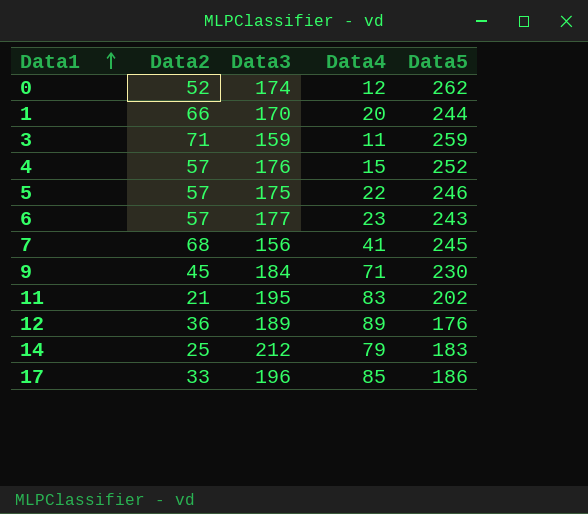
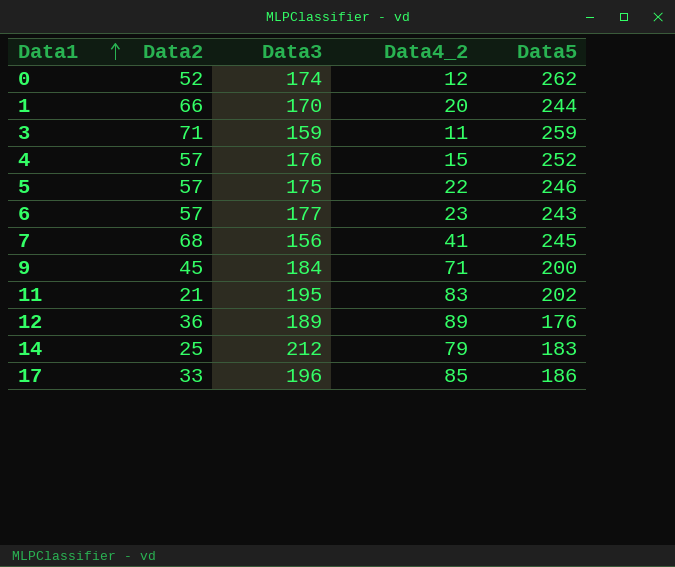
column name: Data4 -> Data4_2
9 | Data5: 230 -> 200

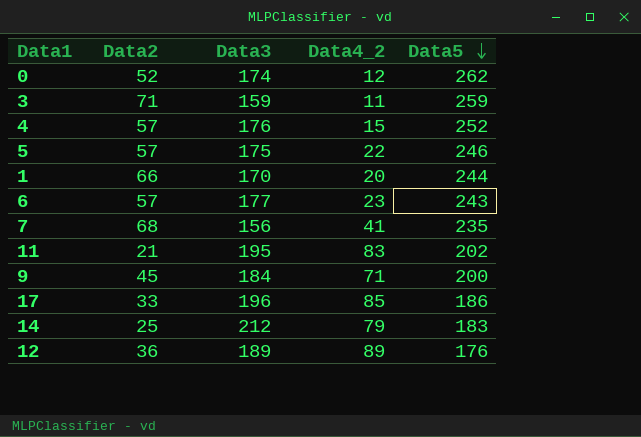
row order: Data1 ascending -> Data5 descending
7 | Data5: 245 -> 235

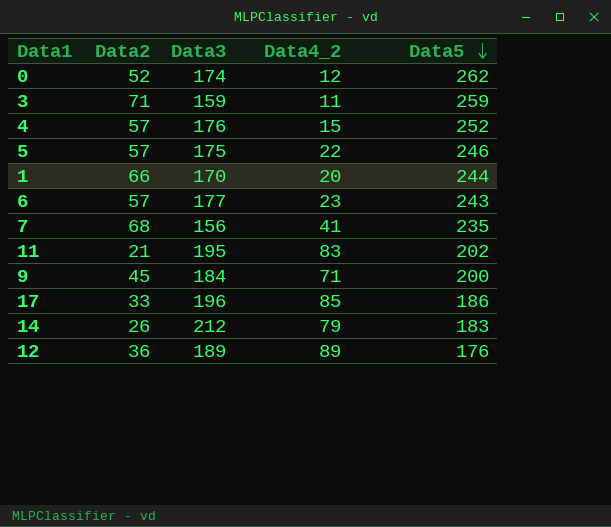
14 | Data2: 25 -> 26

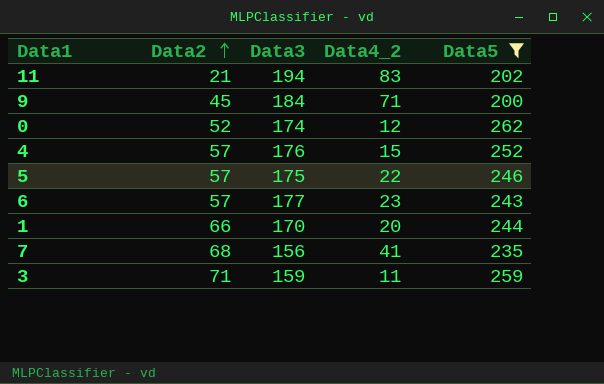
filter: none -> Data5 >= 200
row order: Data5 descending -> Data2 ascending
11 | Data3: 195 -> 194

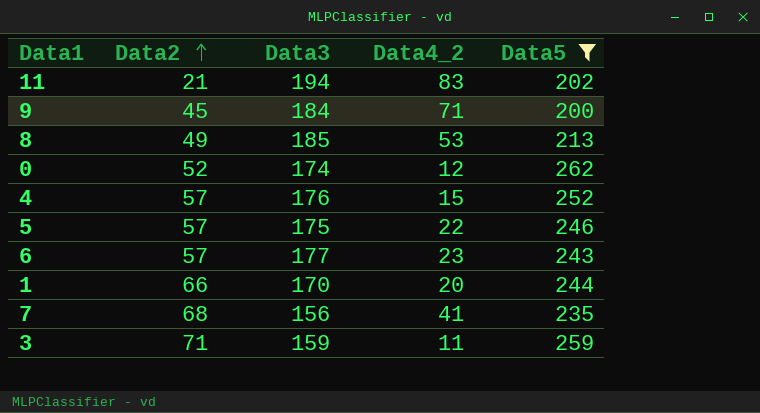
row 8: none -> 49 | 185 | 53 | 213

